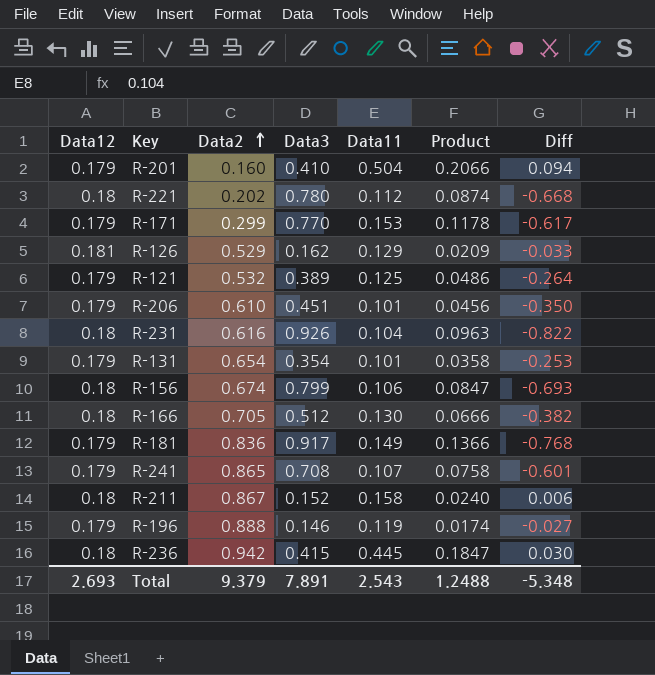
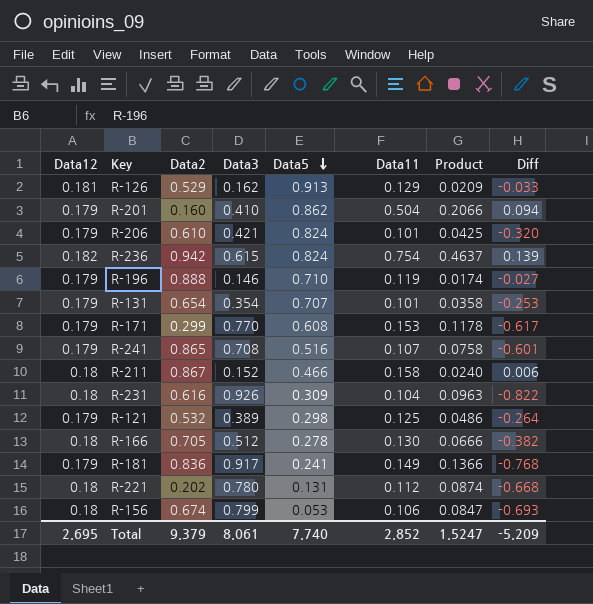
row order: Data2 ascending -> Data5 descending
column Data5 | position: none -> 5
R-206 | Data3: 0.451 -> 0.421
R-206 | Product: 0.0456 -> 0.0425
R-206 | Diff: -0.350 -> -0.320
R-236 | Data12: 0.18 -> 0.182
R-236 | Data3: 0.415 -> 0.615
R-236 | Data11: 0.445 -> 0.754
R-236 | Product: 0.1847 -> 0.4637
R-236 | Diff: 0.030 -> 0.139
Total | Data12: 2.693 -> 2.695
Total | Data3: 7.891 -> 8.061
Total | Data11: 2.543 -> 2.852
Total | Product: 1.2488 -> 1.5247
Total | Diff: -5.348 -> -5.209

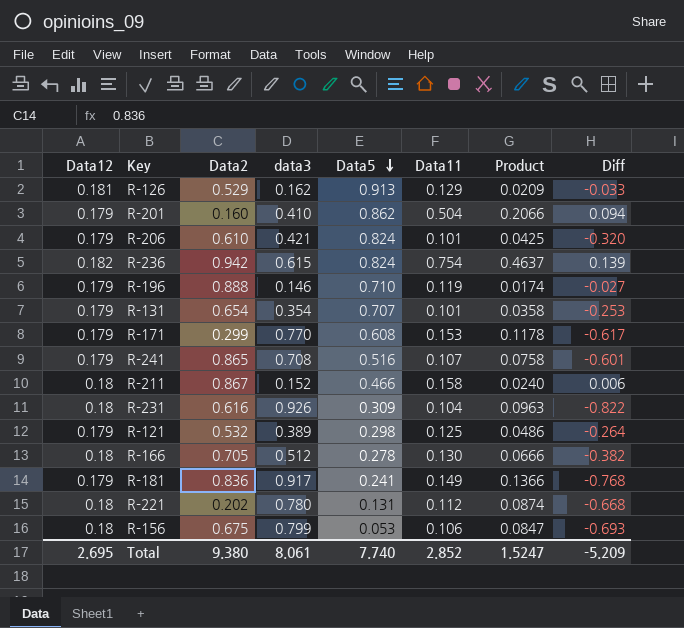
column name: Data3 -> data3
R-156 | Data2: 0.674 -> 0.675
Total | Data2: 9.379 -> 9.380

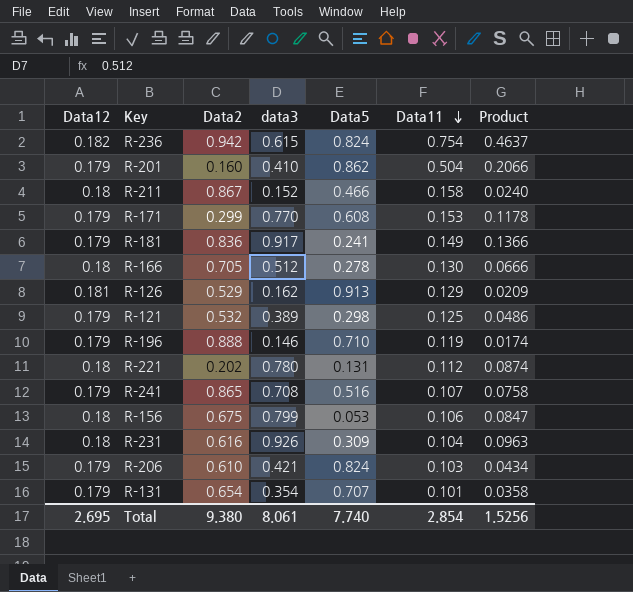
row order: Data5 descending -> Data11 descending
column Diff | formula: [Data11] - [data3] -> none
R-206 | Data11: 0.101 -> 0.103
R-206 | Product: 0.0425 -> 0.0434
Total | Data11: 2.852 -> 2.854
Total | Product: 1.5247 -> 1.5256

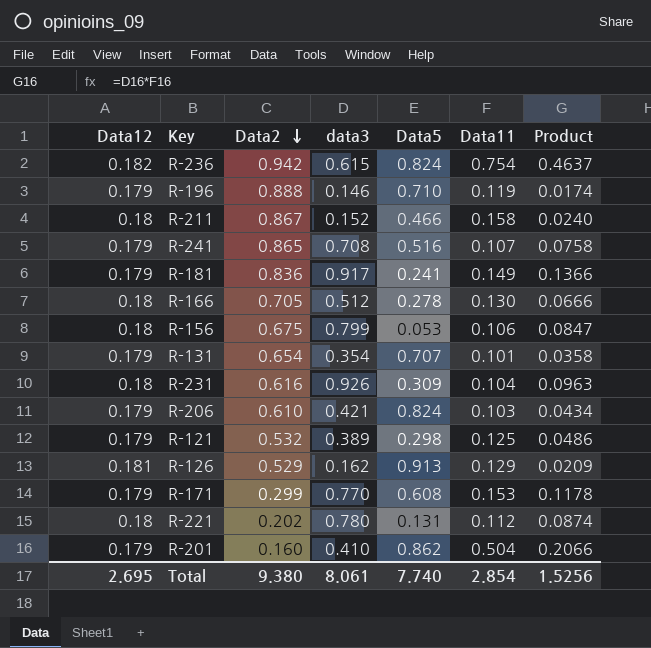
row order: Data11 descending -> Data2 descending

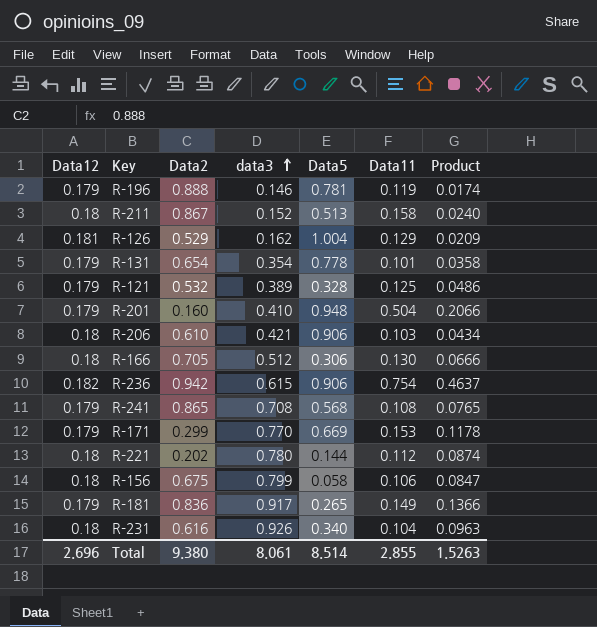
row order: Data2 descending -> data3 ascending
R-196 | Data5: 0.710 -> 0.781
R-211 | Data5: 0.466 -> 0.513
R-126 | Data5: 0.913 -> 1.004
R-131 | Data5: 0.707 -> 0.778
R-121 | Data5: 0.298 -> 0.328
R-201 | Data5: 0.862 -> 0.948
R-206 | Data12: 0.179 -> 0.18
R-206 | Data5: 0.824 -> 0.906
R-166 | Data5: 0.278 -> 0.306
R-236 | Data5: 0.824 -> 0.906
R-241 | Data5: 0.516 -> 0.568
R-241 | Data11: 0.107 -> 0.108
R-241 | Product: 0.0758 -> 0.0765
R-171 | Data5: 0.608 -> 0.669
R-221 | Data5: 0.131 -> 0.144
R-156 | Data5: 0.053 -> 0.058
R-181 | Data5: 0.241 -> 0.265
R-231 | Data5: 0.309 -> 0.340
Total | Data12: 2.695 -> 2.696
Total | Data5: 7.740 -> 8.514
Total | Data11: 2.854 -> 2.855
Total | Product: 1.5256 -> 1.5263

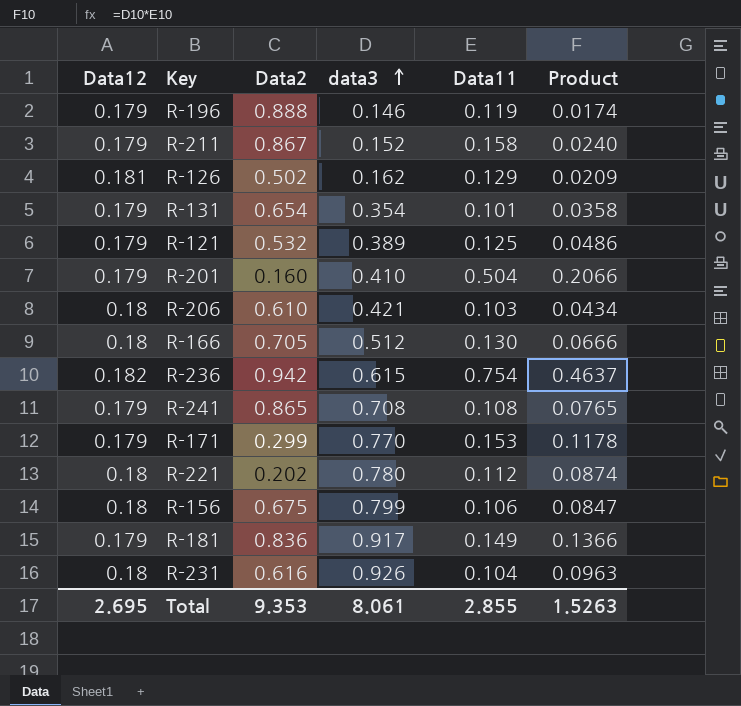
column Data5 | position: 5 -> none
R-211 | Data12: 0.18 -> 0.179
R-126 | Data2: 0.529 -> 0.502
Total | Data12: 2.696 -> 2.695
Total | Data2: 9.380 -> 9.353

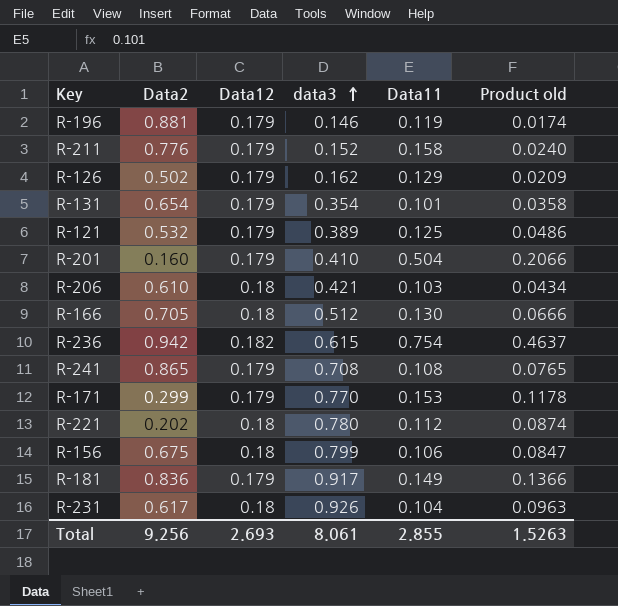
column Data12 | position: 1 -> 3
column name: Product -> Product old
R-196 | Data2: 0.888 -> 0.881
R-211 | Data2: 0.867 -> 0.776
R-126 | Data12: 0.181 -> 0.179
R-231 | Data2: 0.616 -> 0.617
Total | Data2: 9.353 -> 9.256
Total | Data12: 2.695 -> 2.693

